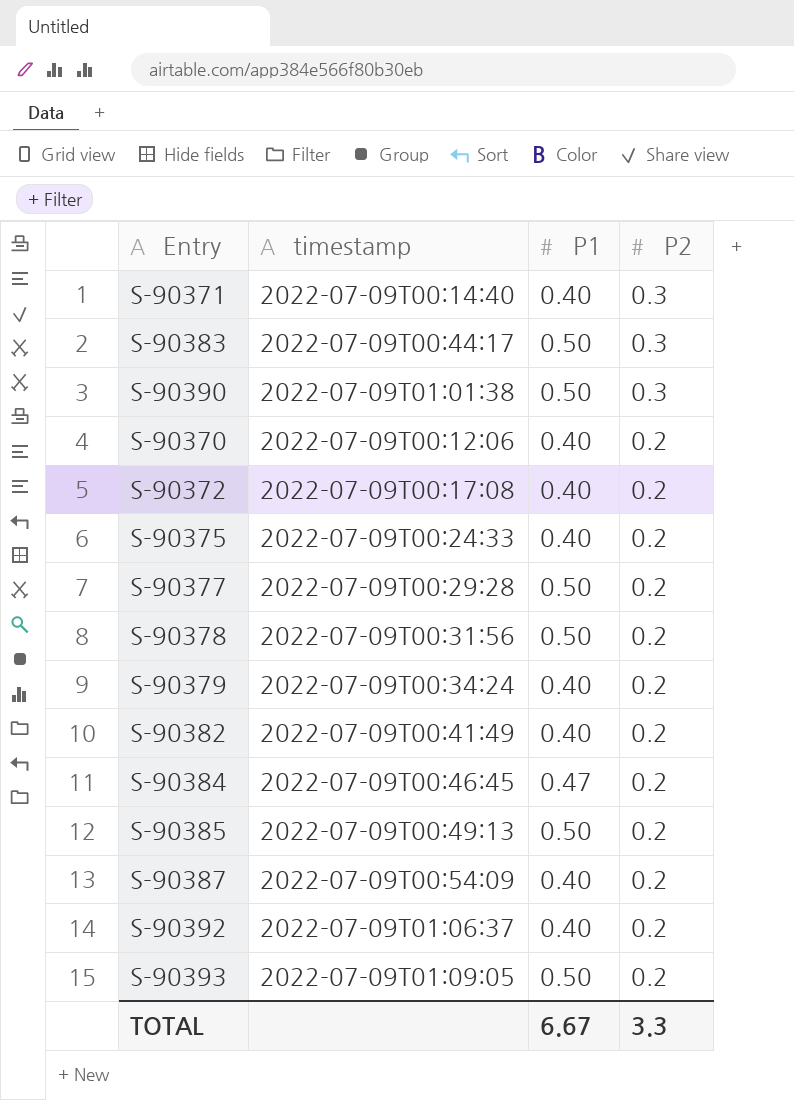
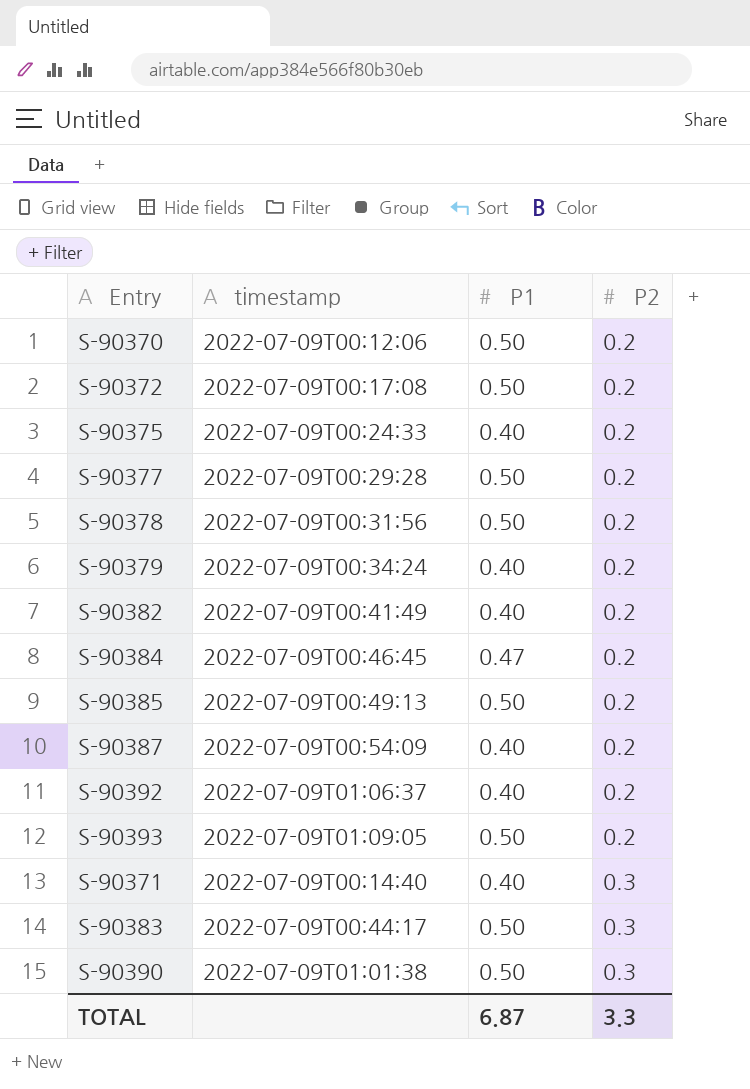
row order: P2 descending -> P2 ascending
S-90370 | P1: 0.40 -> 0.50
S-90372 | P1: 0.40 -> 0.50
TOTAL | P1: 6.67 -> 6.87

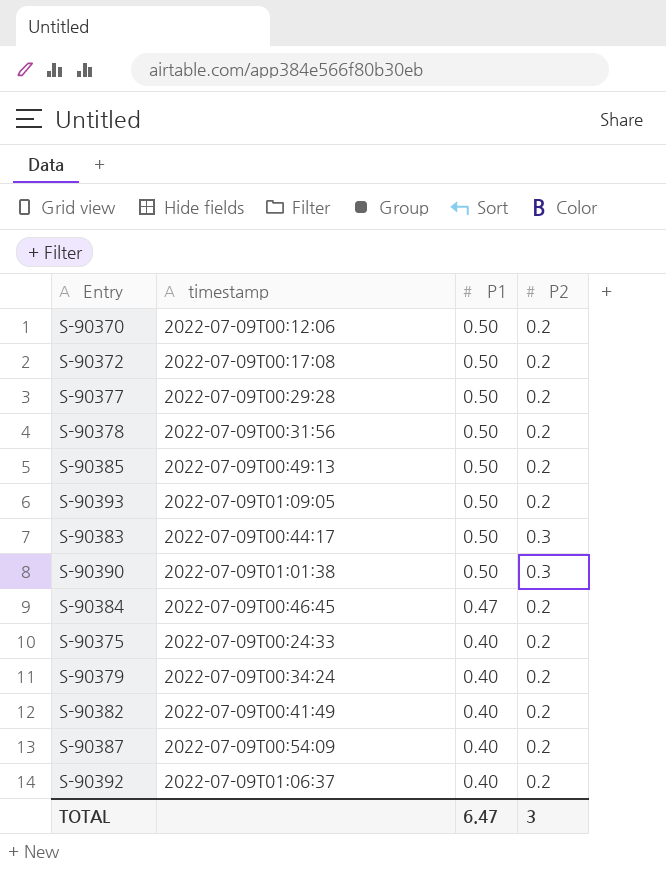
row order: P2 ascending -> P1 descending
row S-90371: 2022-07-09T00:14:40 | 0.40 | 0.3 -> none
TOTAL | P1: 6.87 -> 6.47
TOTAL | P2: 3.3 -> 3

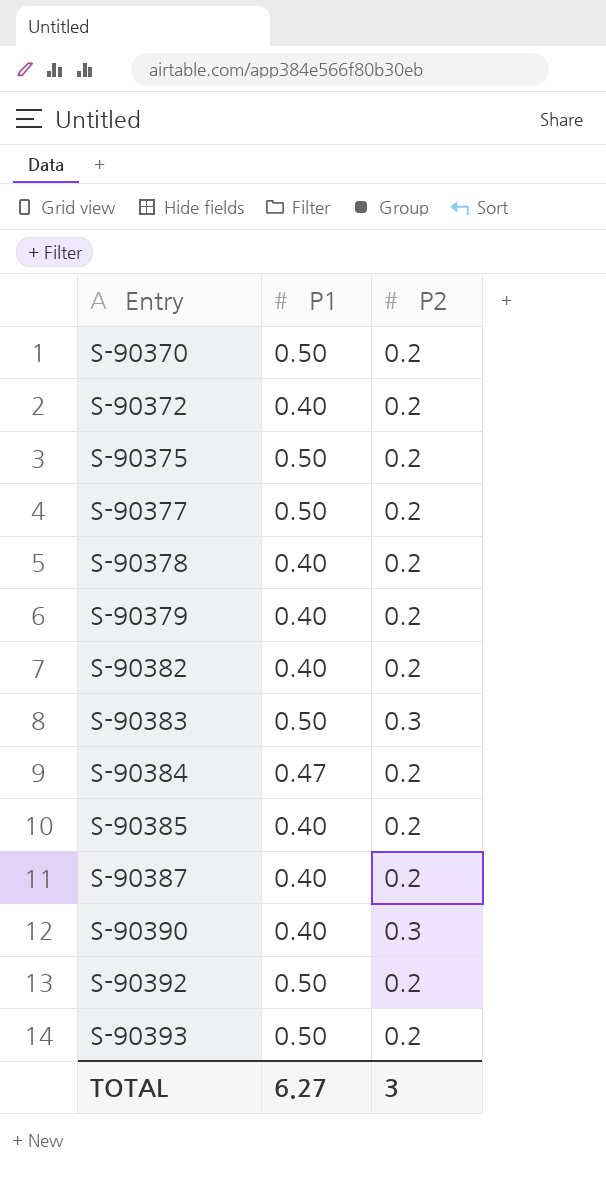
row order: P1 descending -> Entry ascending
column timestamp | position: 2 -> none
S-90372 | P1: 0.50 -> 0.40
S-90375 | P1: 0.40 -> 0.50
S-90378 | P1: 0.50 -> 0.40
S-90385 | P1: 0.50 -> 0.40
S-90390 | P1: 0.50 -> 0.40
S-90392 | P1: 0.40 -> 0.50
TOTAL | P1: 6.47 -> 6.27

